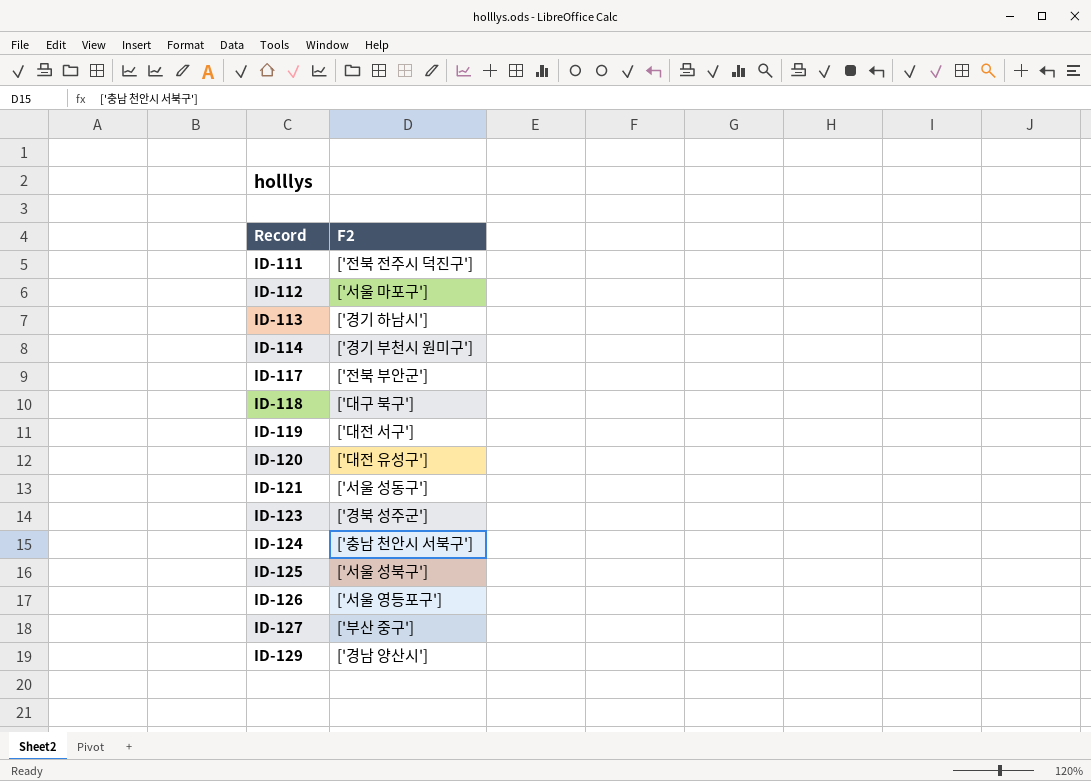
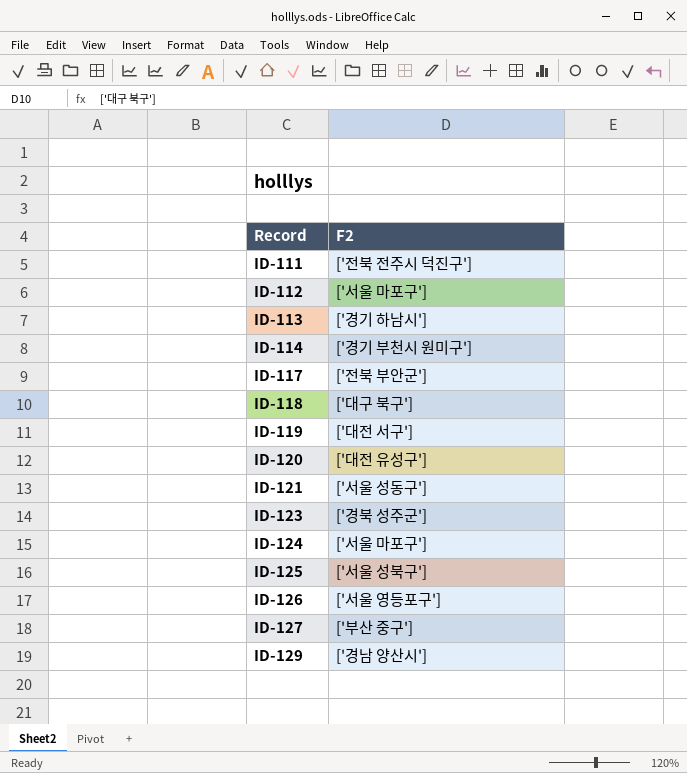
ID-124 | F2: ['충남 천안시 서북구'] -> ['서울 마포구']

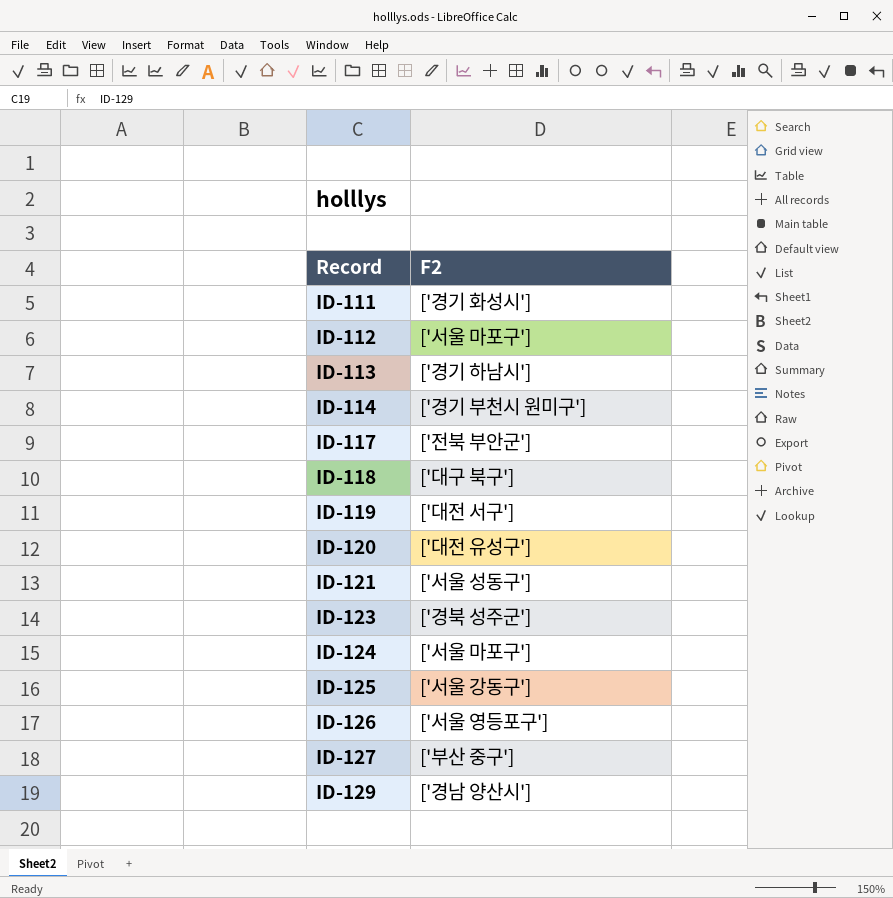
ID-111 | F2: ['전북 전주시 덕진구'] -> ['경기 화성시']
ID-125 | F2: ['서울 성북구'] -> ['서울 강동구']

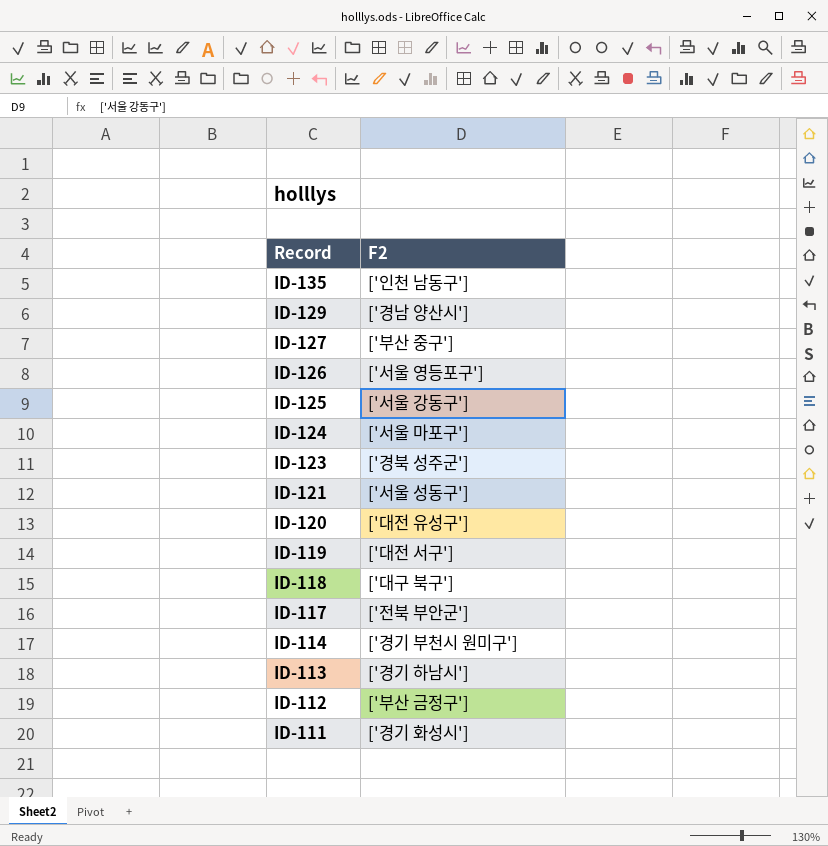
row order: Record ascending -> Record descending
row ID-135: none -> ['인천 남동구']
ID-112 | F2: ['서울 마포구'] -> ['부산 금정구']

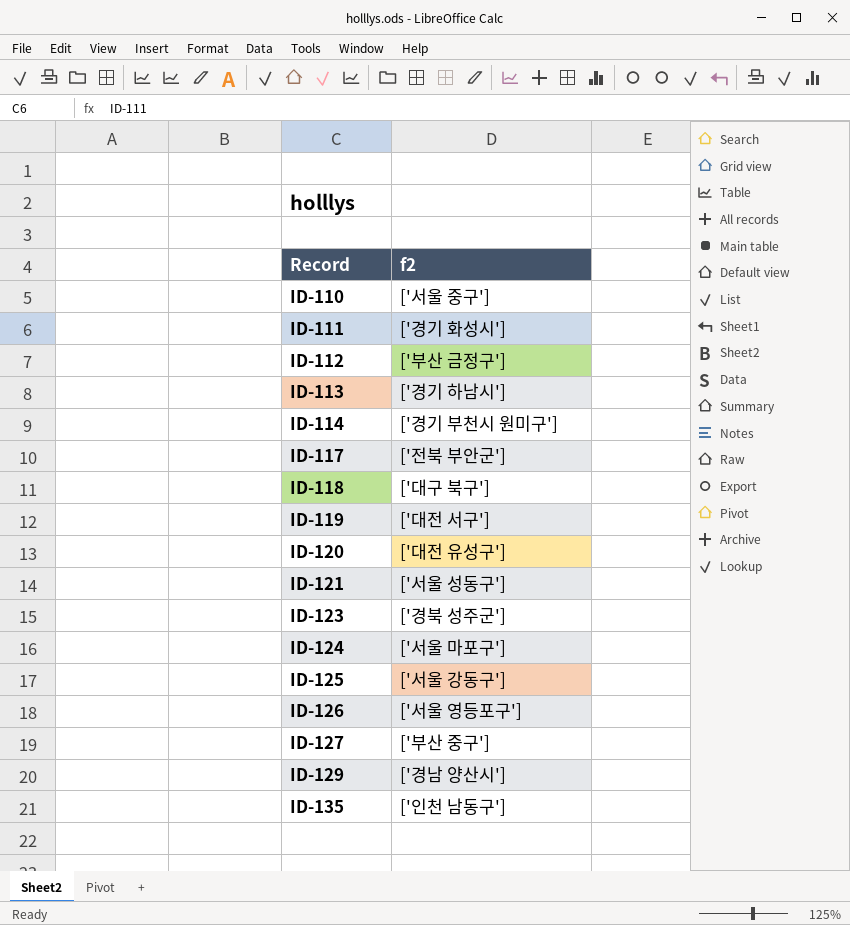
row order: Record descending -> Record ascending
column name: F2 -> f2
row ID-110: none -> ['서울 중구']

